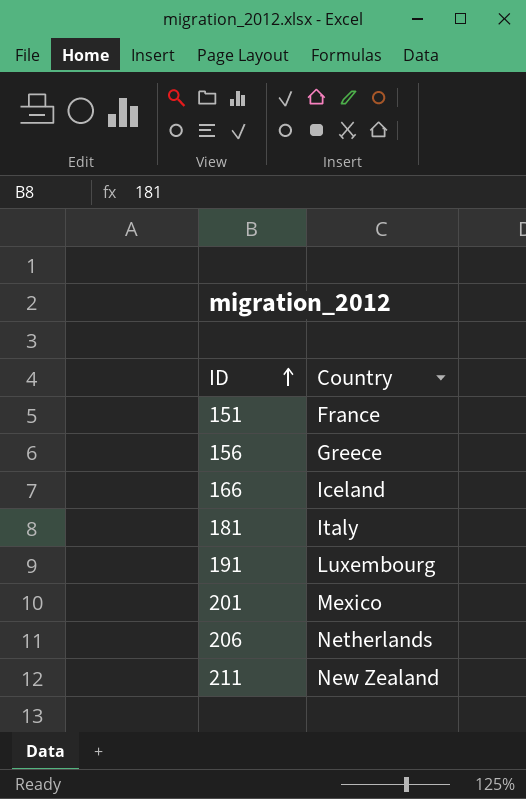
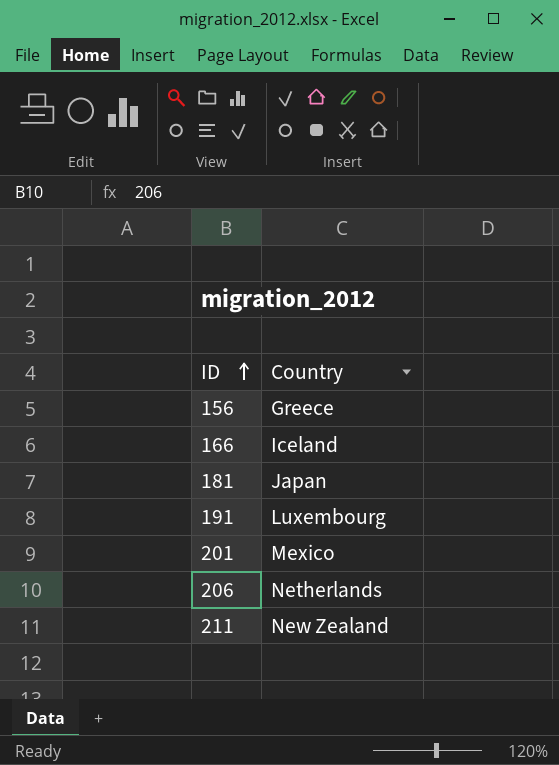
row 151: France -> none
181 | Country: Italy -> Japan

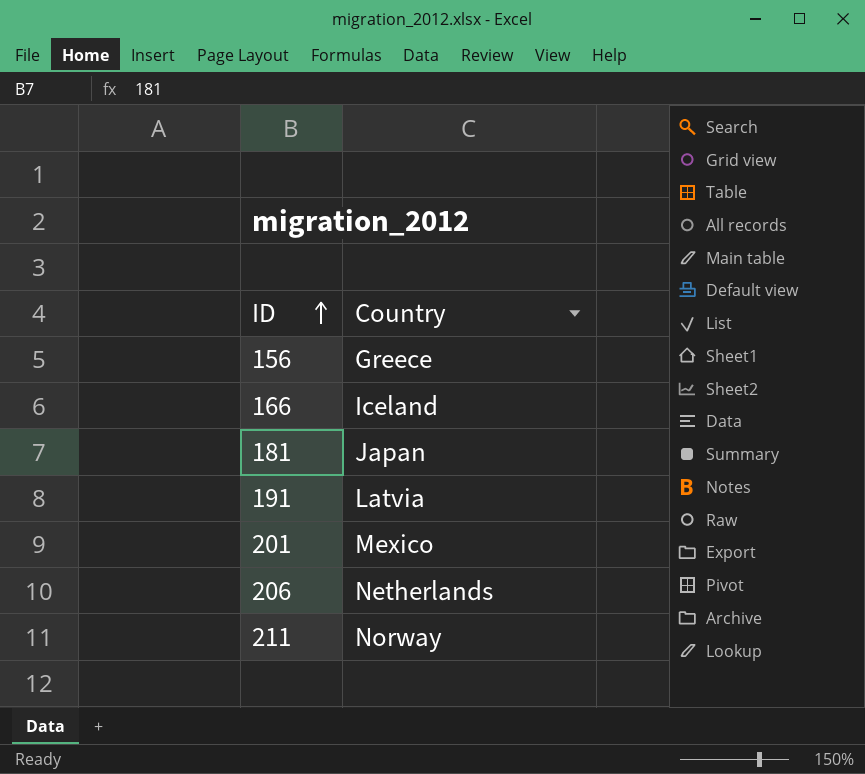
191 | Country: Luxembourg -> Latvia
211 | Country: New Zealand -> Norway

